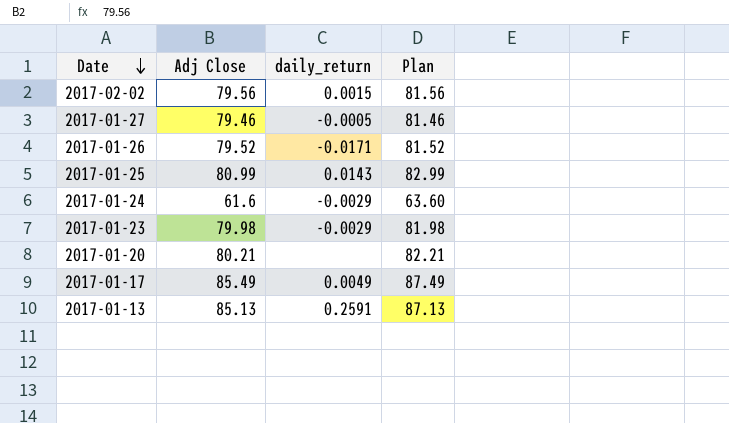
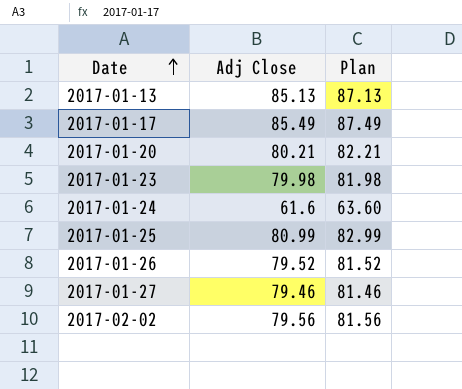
row order: Date descending -> Date ascending
column daily_return | position: 3 -> none

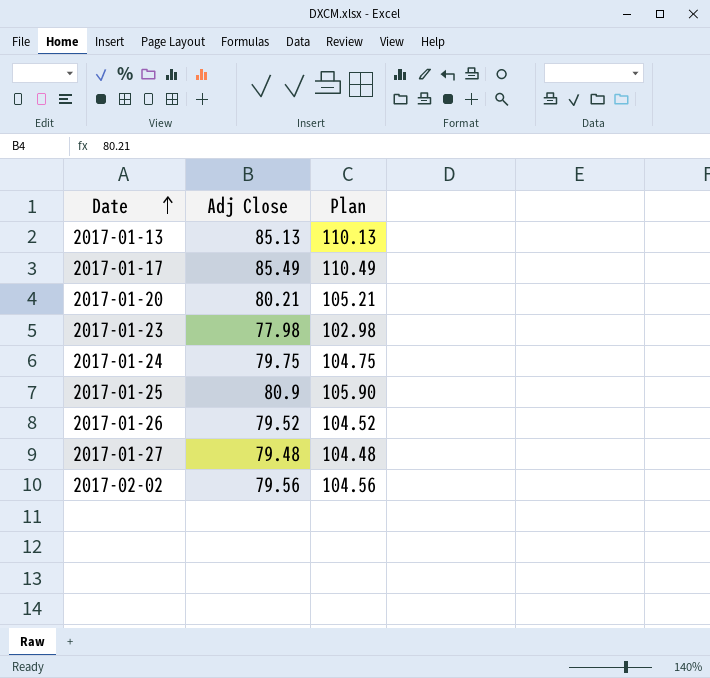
column Plan | formula: [Adj Close] + 2 -> [Adj Close] + 25
2017-01-23 | Adj Close: 79.98 -> 77.98
2017-01-24 | Adj Close: 61.6 -> 79.75
2017-01-25 | Adj Close: 80.99 -> 80.9
2017-01-27 | Adj Close: 79.46 -> 79.48

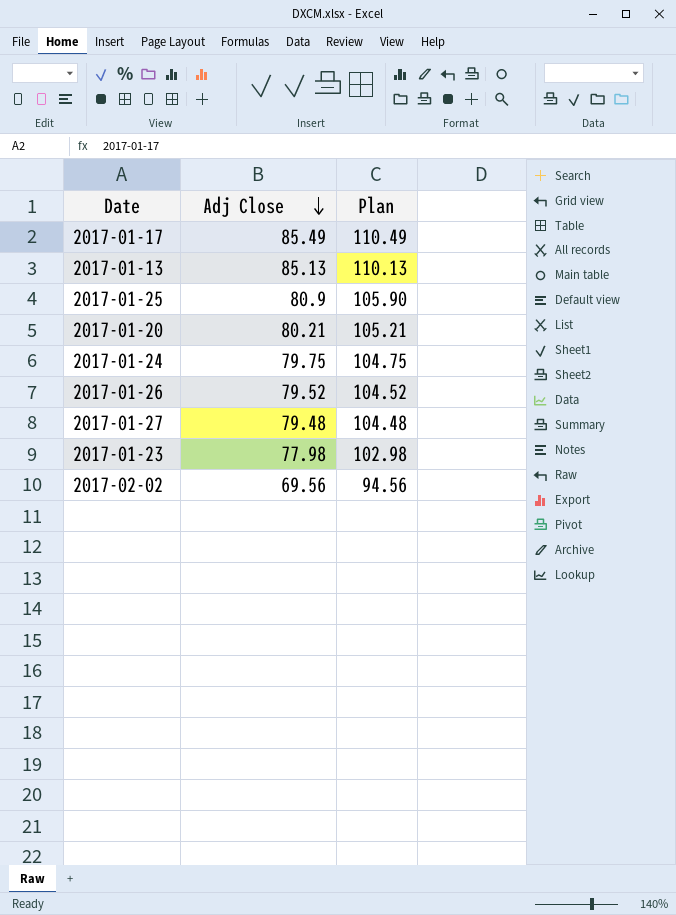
row order: Date ascending -> Adj Close descending
2017-02-02 | Adj Close: 79.56 -> 69.56
2017-02-02 | Plan: 104.56 -> 94.56

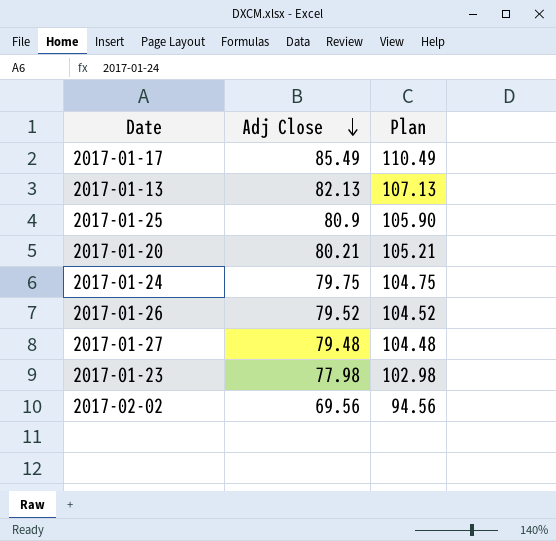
2017-01-13 | Adj Close: 85.13 -> 82.13
2017-01-13 | Plan: 110.13 -> 107.13

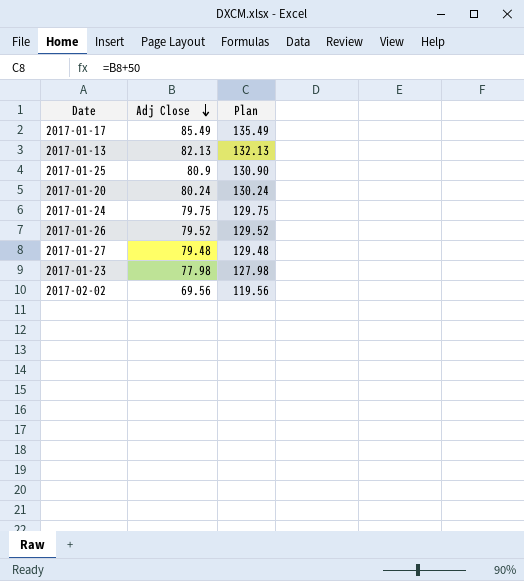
column Plan | formula: [Adj Close] + 25 -> [Adj Close] + 50
2017-01-20 | Adj Close: 80.21 -> 80.24

